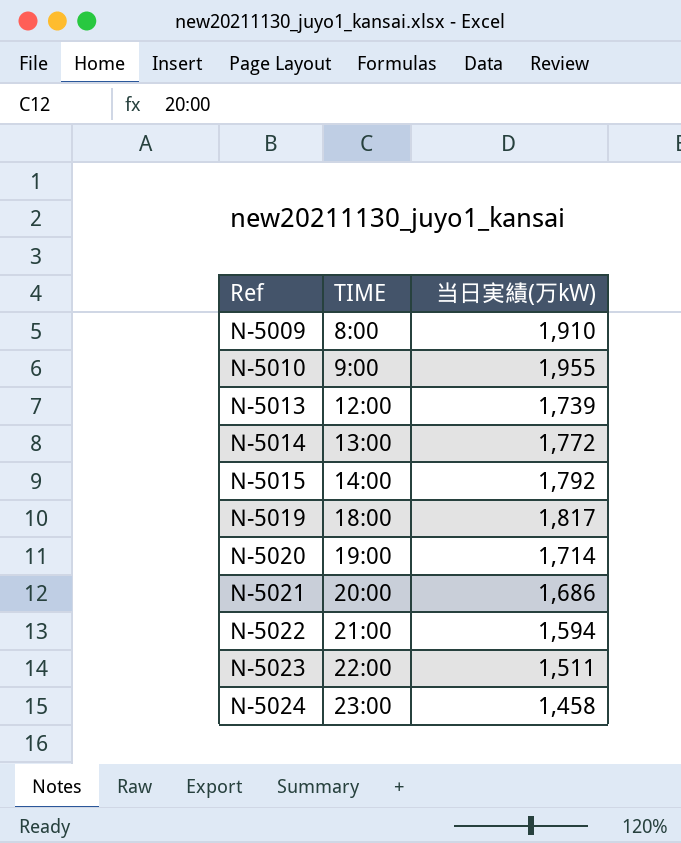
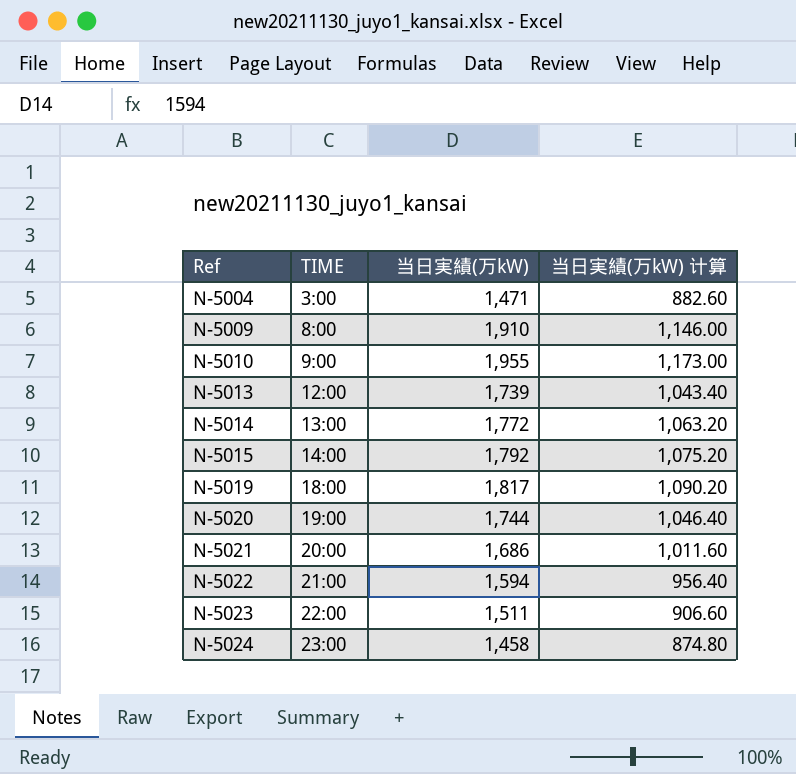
column 当日実績(万kW) 计算 | formula: none -> [当日実績(万kW)] * 0.6
row N-5004: none -> 3:00 | 1,471 | 882.60
N-5020 | 当日実績(万kW): 1,714 -> 1,744

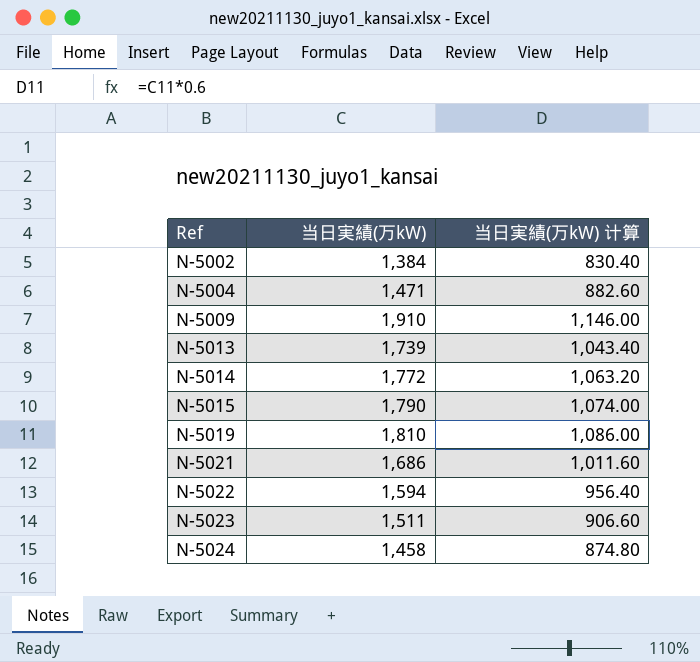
column TIME | position: 2 -> none
row N-5010: 9:00 | 1,955 | 1,173.00 -> none
row N-5020: 19:00 | 1,744 | 1,046.40 -> none
row N-5002: none -> 1,384 | 830.40
N-5015 | 当日実績(万kW): 1,792 -> 1,790
N-5015 | 当日実績(万kW) 计算: 1,075.20 -> 1,074.00
N-5019 | 当日実績(万kW): 1,817 -> 1,810
N-5019 | 当日実績(万kW) 计算: 1,090.20 -> 1,086.00

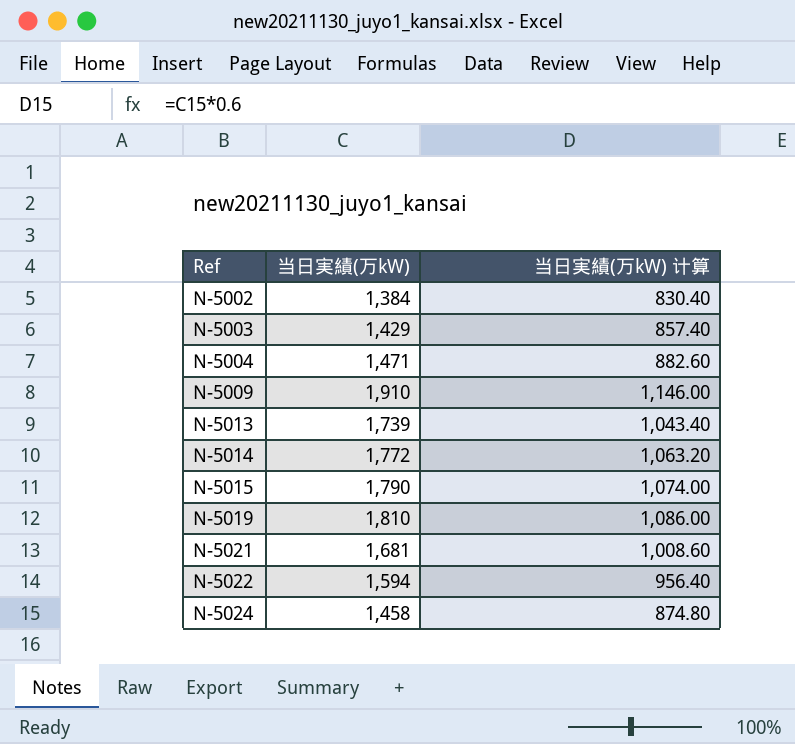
row N-5023: 1,511 | 906.60 -> none
row N-5003: none -> 1,429 | 857.40
N-5021 | 当日実績(万kW): 1,686 -> 1,681
N-5021 | 当日実績(万kW) 计算: 1,011.60 -> 1,008.60

